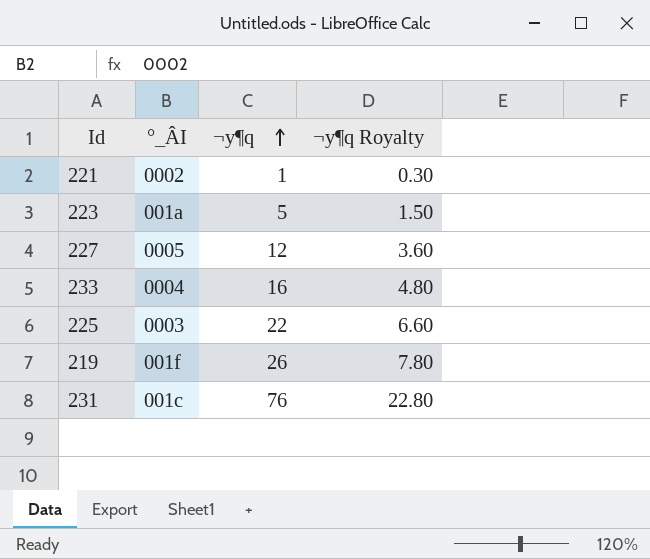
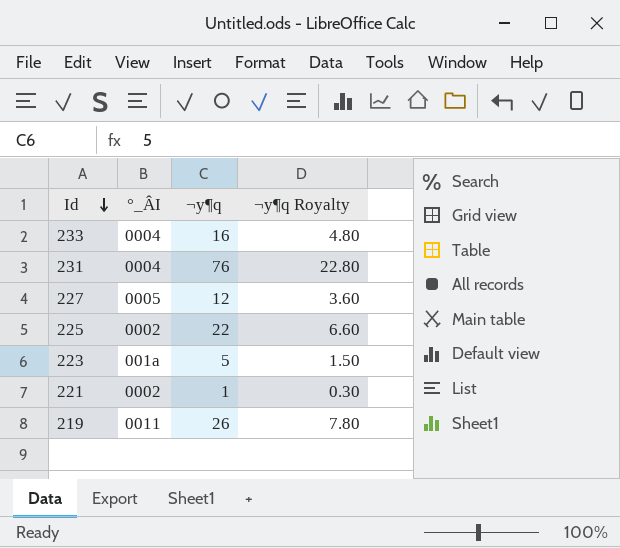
row order: ¬y¶q ascending -> Id descending
231 | °_ÂI: 001c -> 0004
225 | °_ÂI: 0003 -> 0002
219 | °_ÂI: 001f -> 0011

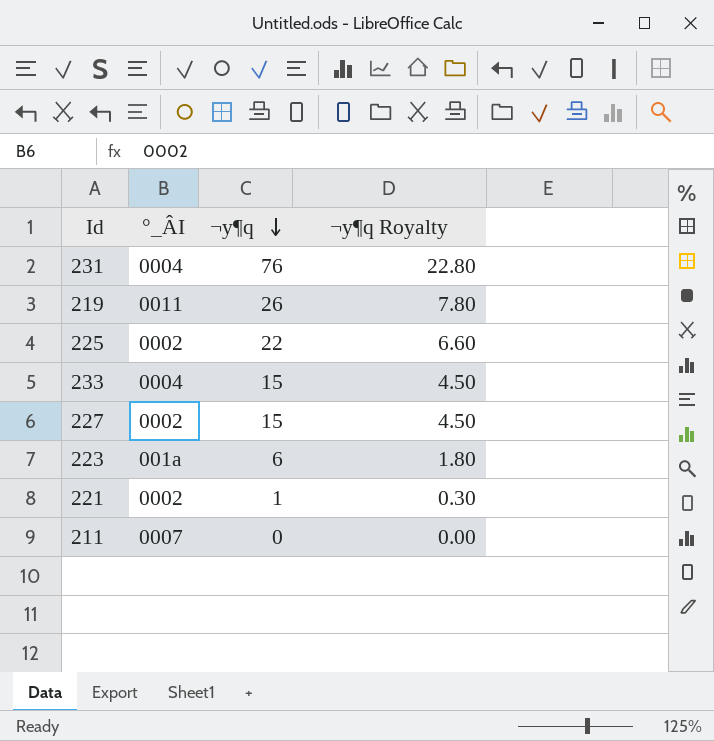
row order: Id descending -> ¬y¶q descending
233 | ¬y¶q: 16 -> 15
233 | ¬y¶q Royalty: 4.80 -> 4.50
227 | °_ÂI: 0005 -> 0002
227 | ¬y¶q: 12 -> 15
227 | ¬y¶q Royalty: 3.60 -> 4.50
223 | ¬y¶q: 5 -> 6
223 | ¬y¶q Royalty: 1.50 -> 1.80
row 211: none -> 0007 | 0 | 0.00

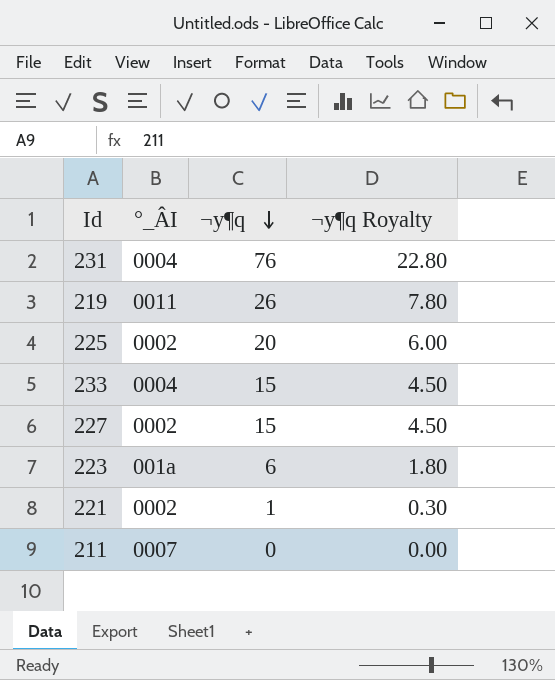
225 | ¬y¶q: 22 -> 20
225 | ¬y¶q Royalty: 6.60 -> 6.00

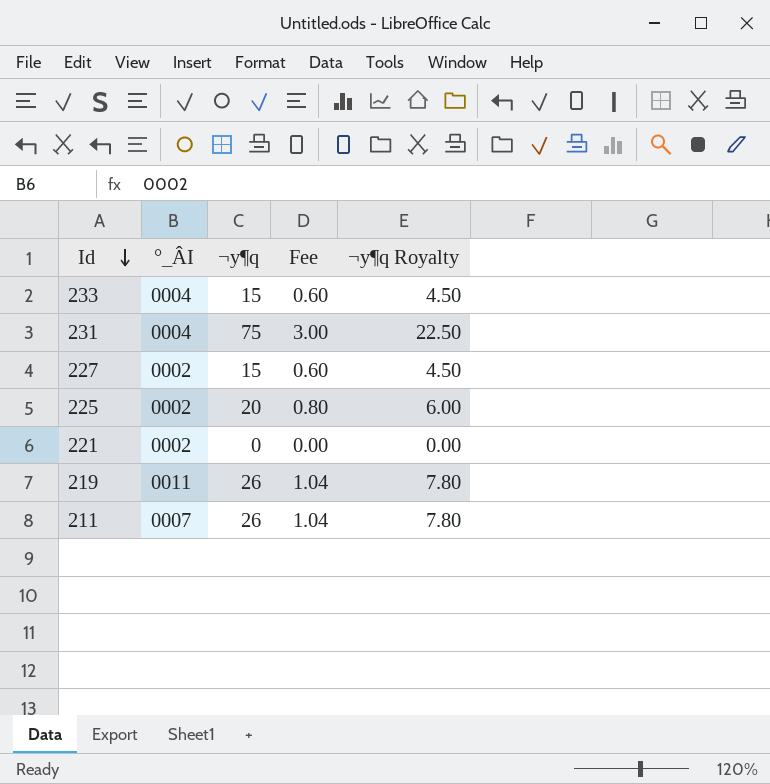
row order: ¬y¶q descending -> Id descending
column Fee | formula: none -> [¬y¶q] * 0.04
row 223: 001a | 6 | 1.80 -> none
231 | ¬y¶q: 76 -> 75
231 | ¬y¶q Royalty: 22.80 -> 22.50
221 | ¬y¶q: 1 -> 0
221 | ¬y¶q Royalty: 0.30 -> 0.00
211 | ¬y¶q: 0 -> 26
211 | ¬y¶q Royalty: 0.00 -> 7.80

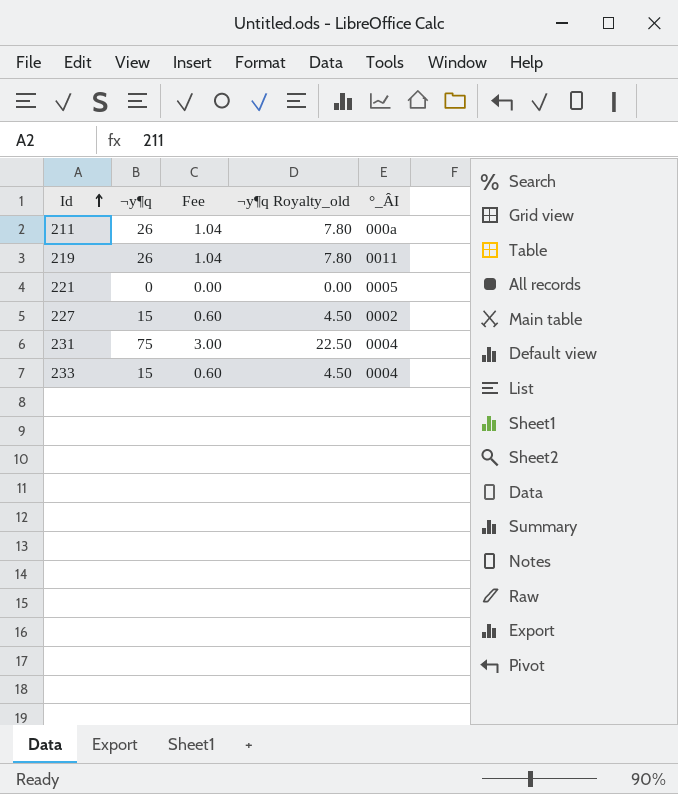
row order: Id descending -> Id ascending
column name: ¬y¶q Royalty -> ¬y¶q Royalty_old
column °_ÂI | position: 2 -> 5
row 225: 0002 | 20 | 0.80 | 6.00 -> none
211 | °_ÂI: 0007 -> 000a
221 | °_ÂI: 0002 -> 0005

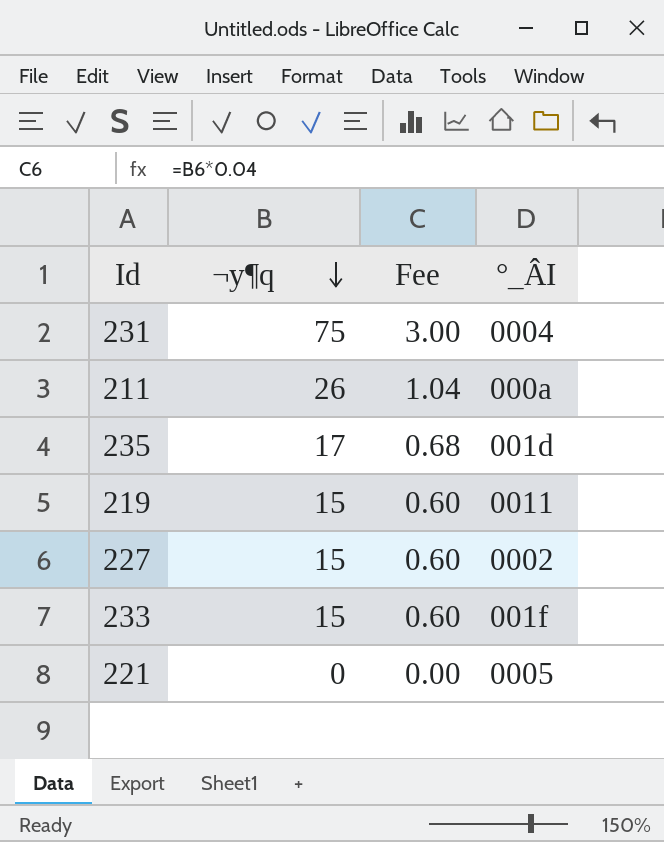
row order: Id ascending -> ¬y¶q descending
column ¬y¶q Royalty_old | formula: [¬y¶q] * 0.3 -> none
row 235: none -> 17 | 0.68 | 001d
219 | ¬y¶q: 26 -> 15
219 | Fee: 1.04 -> 0.60
233 | °_ÂI: 0004 -> 001f

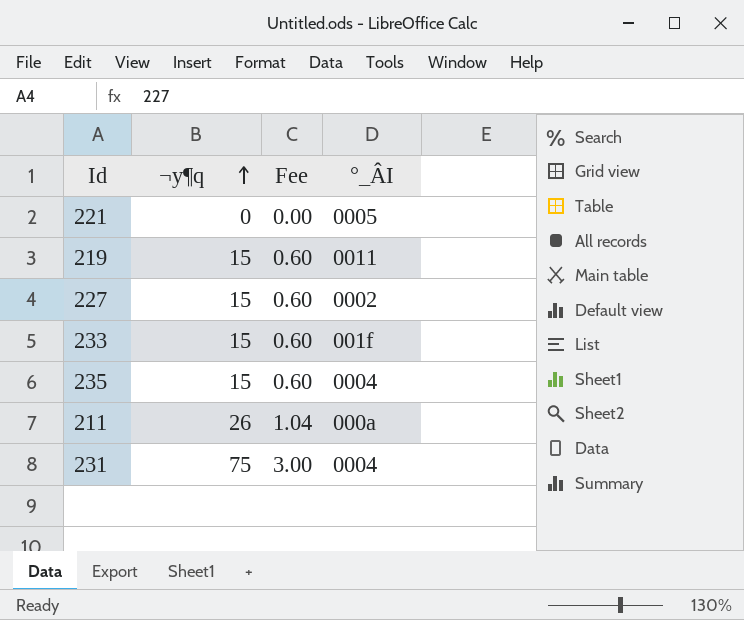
row order: ¬y¶q descending -> ¬y¶q ascending
235 | ¬y¶q: 17 -> 15
235 | Fee: 0.68 -> 0.60
235 | °_ÂI: 001d -> 0004

